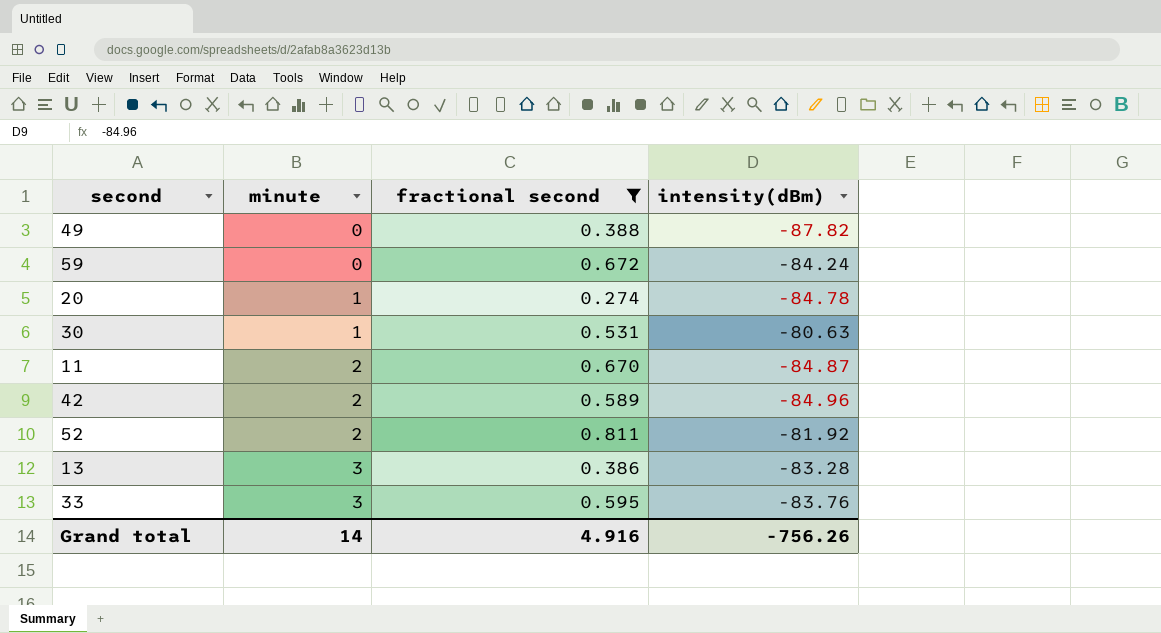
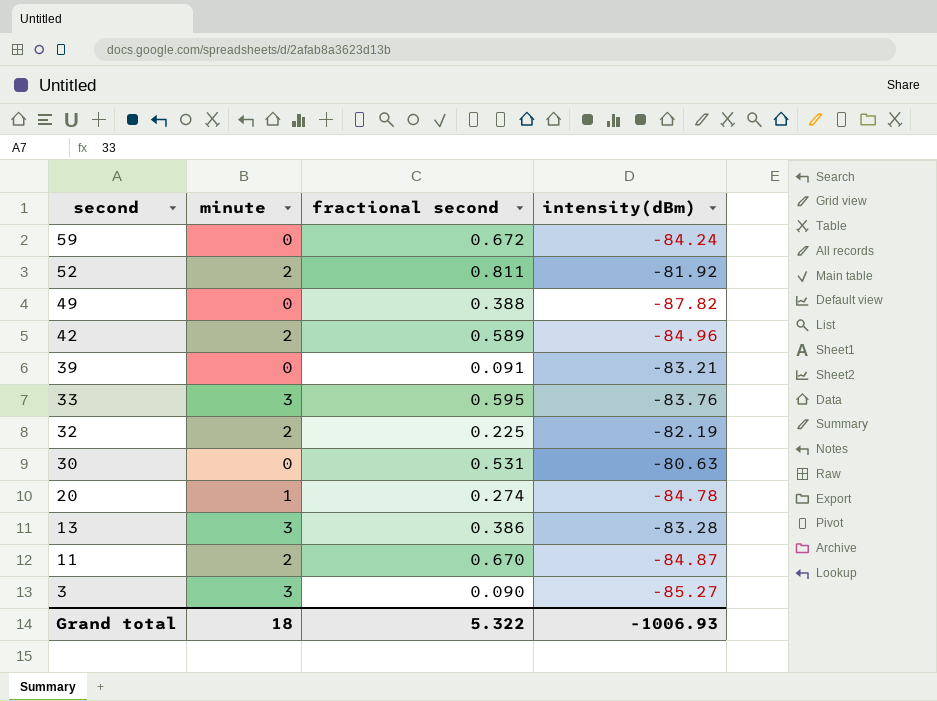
filter: fractional second >= 0.274 -> none
row order: minute ascending -> second descending
30 | minute: 1 -> 0
Grand total | minute: 14 -> 18
Grand total | fractional second: 4.916 -> 5.322
Grand total | intensity(dBm): -756.26 -> -1006.93

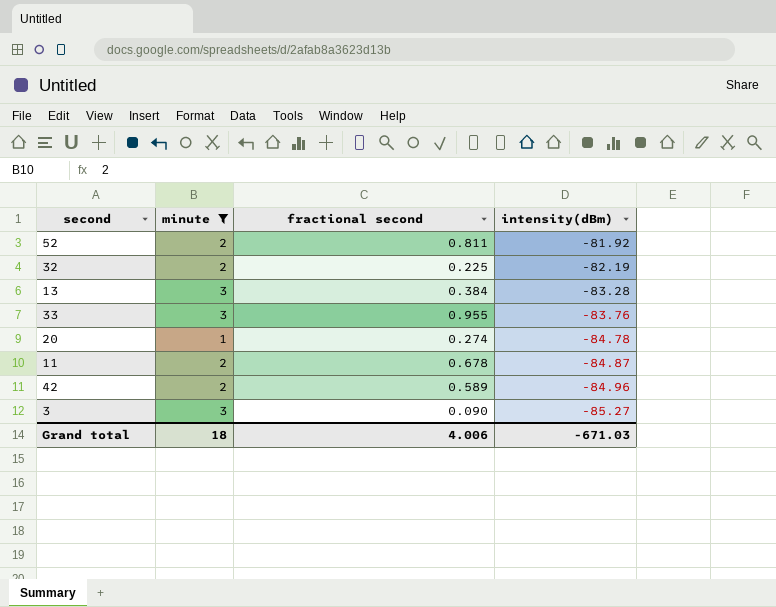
filter: none -> minute != 0
row order: second descending -> intensity(dBm) descending
13 | fractional second: 0.386 -> 0.384
33 | fractional second: 0.595 -> 0.955
11 | fractional second: 0.670 -> 0.678
Grand total | fractional second: 5.322 -> 4.006
Grand total | intensity(dBm): -1006.93 -> -671.03

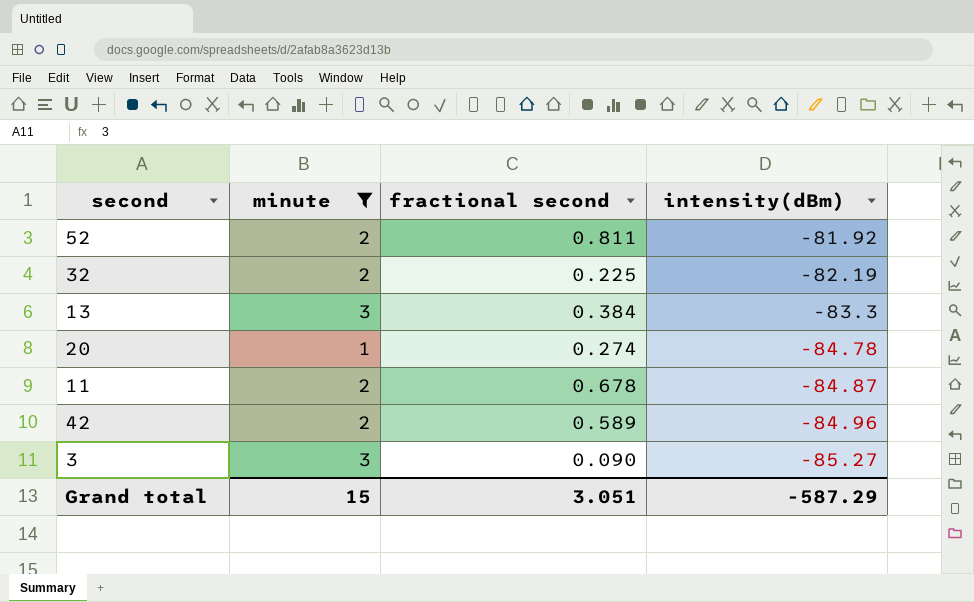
row 33: 3 | 0.955 | -83.76 -> none
13 | intensity(dBm): -83.28 -> -83.3
Grand total | minute: 18 -> 15
Grand total | fractional second: 4.006 -> 3.051
Grand total | intensity(dBm): -671.03 -> -587.29

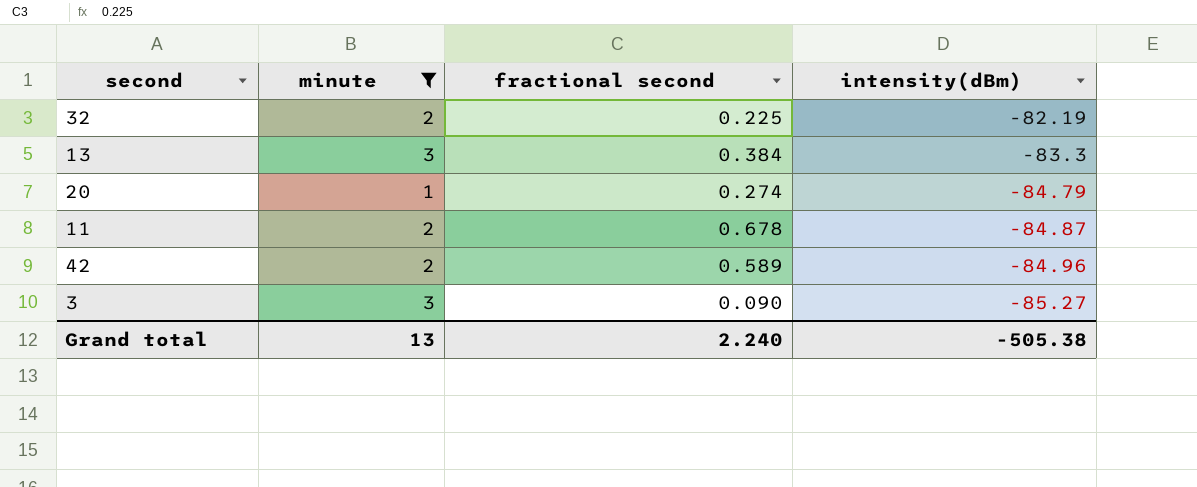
row 52: 2 | 0.811 | -81.92 -> none
20 | intensity(dBm): -84.78 -> -84.79
Grand total | minute: 15 -> 13
Grand total | fractional second: 3.051 -> 2.240
Grand total | intensity(dBm): -587.29 -> -505.38

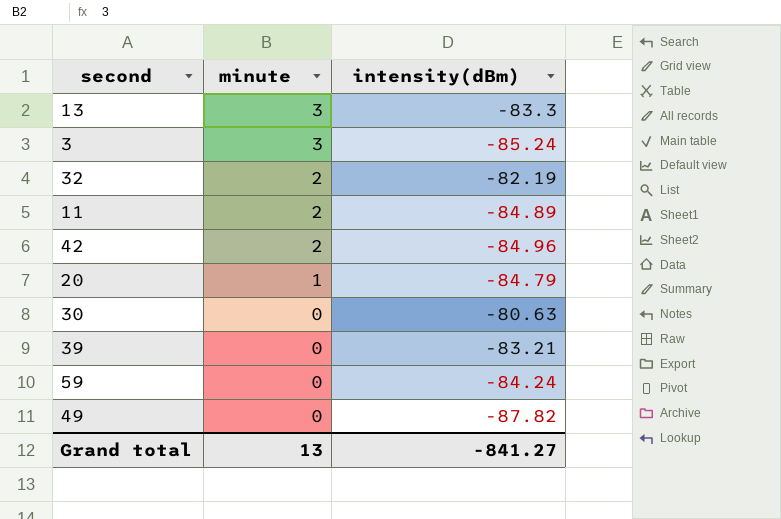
filter: minute != 0 -> none
row order: intensity(dBm) descending -> minute descending
column fractional second | position: 3 -> none
3 | intensity(dBm): -85.27 -> -85.24
11 | intensity(dBm): -84.87 -> -84.89
Grand total | intensity(dBm): -505.38 -> -841.27

